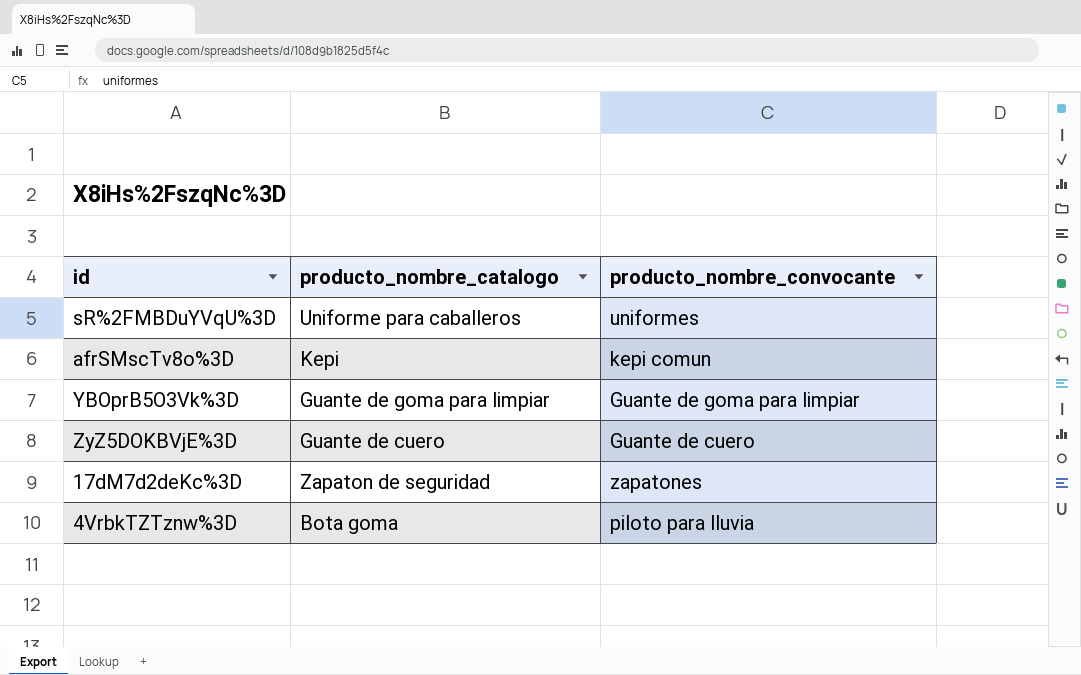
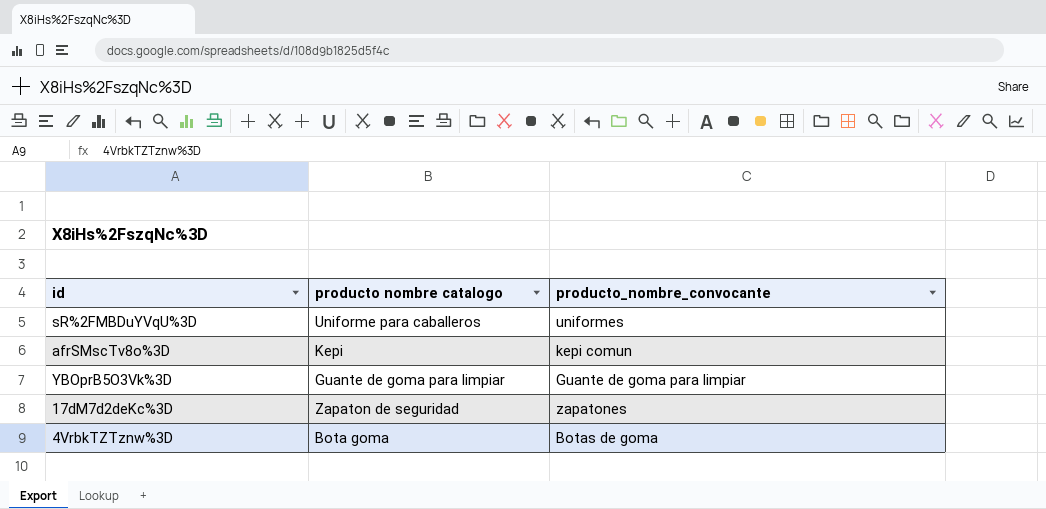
column name: producto_nombre_catalogo -> producto nombre catalogo
row ZyZ5DOKBVjE%3D: Guante de cuero | Guante de cuero -> none
4VrbkTZTznw%3D | producto_nombre_convocante: piloto para lluvia -> Botas de goma

